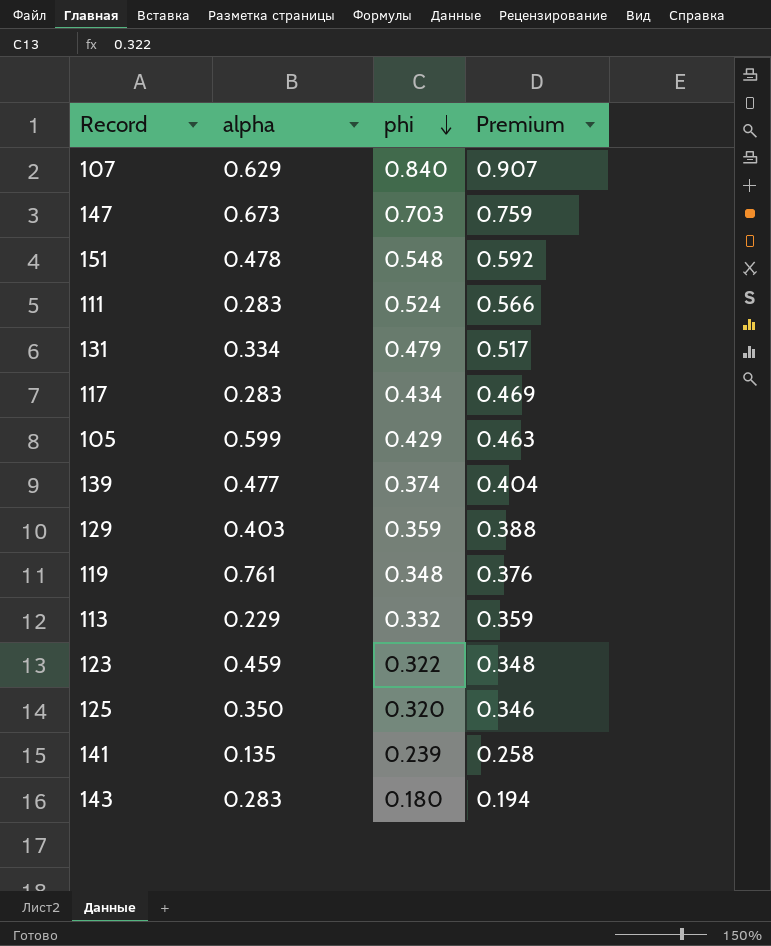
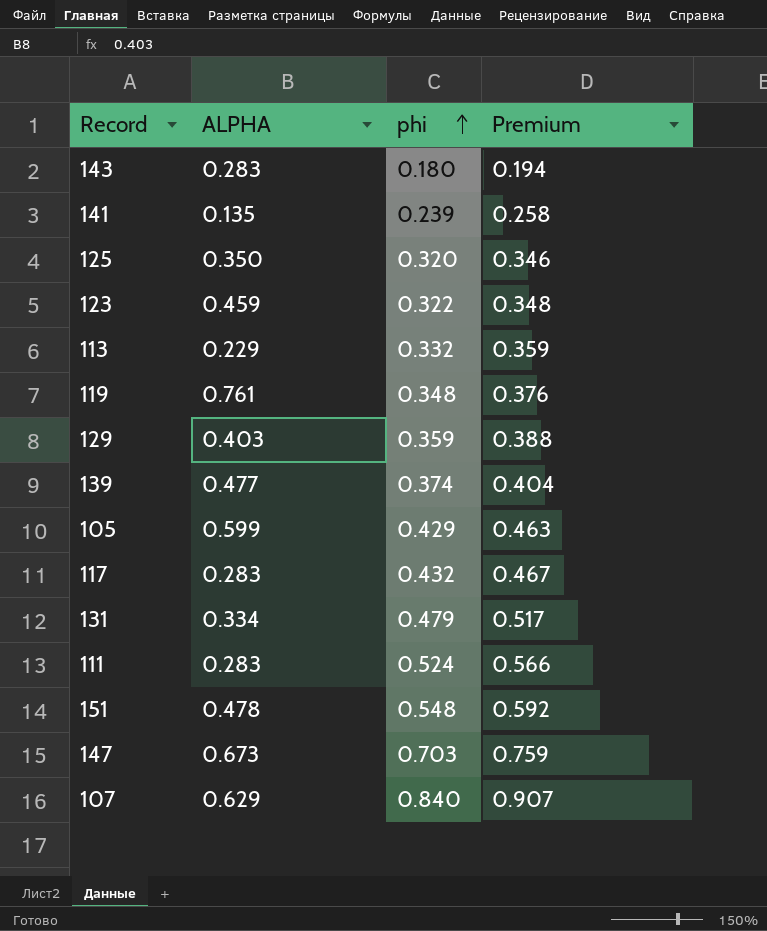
row order: phi descending -> phi ascending
column name: alpha -> ALPHA
117 | phi: 0.434 -> 0.432
117 | Premium: 0.469 -> 0.467

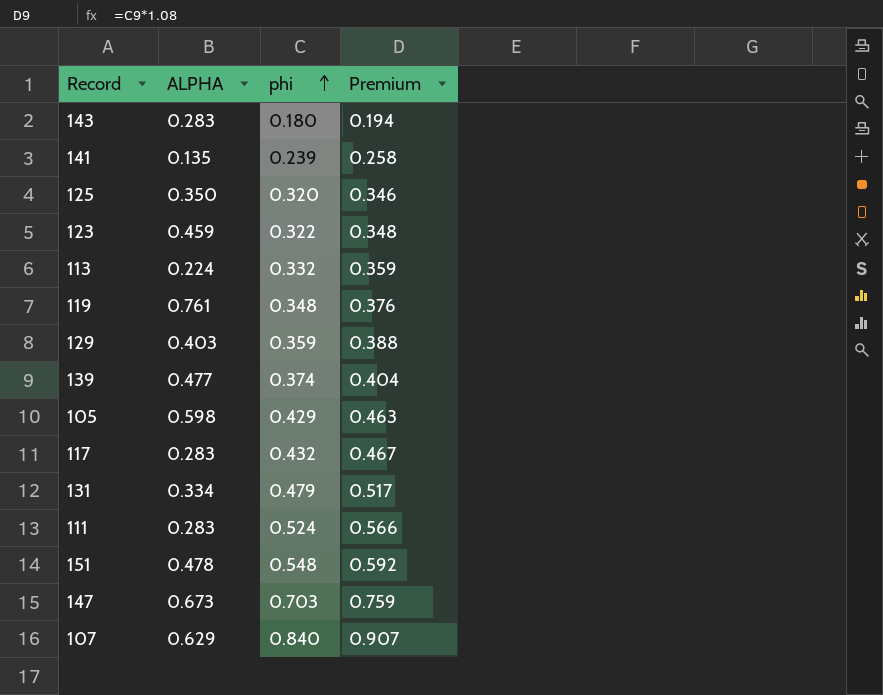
113 | ALPHA: 0.229 -> 0.224
105 | ALPHA: 0.599 -> 0.598

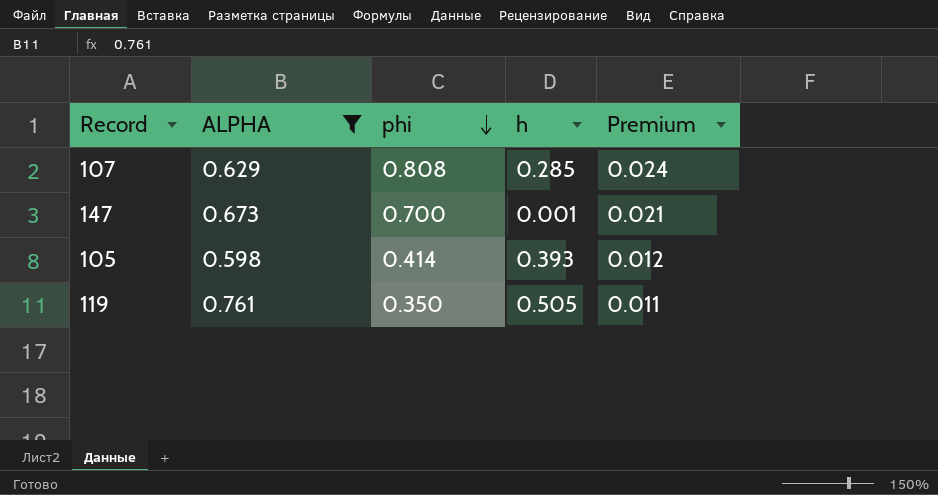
filter: none -> ALPHA >= 0.598
row order: phi ascending -> phi descending
column h | position: none -> 4
column Premium | formula: [phi] * 1.08 -> [phi] * 0.03
107 | phi: 0.840 -> 0.808
147 | phi: 0.703 -> 0.700
105 | phi: 0.429 -> 0.414
119 | phi: 0.348 -> 0.350

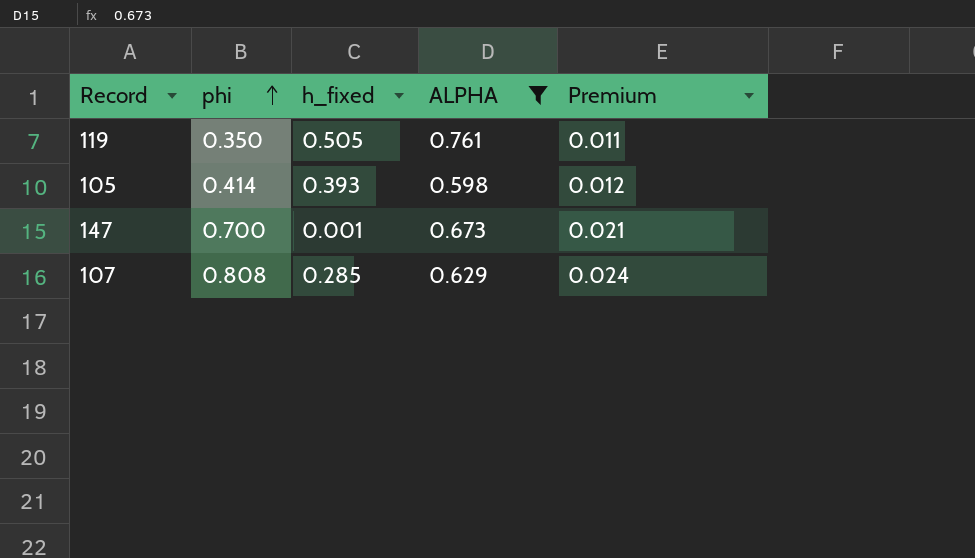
row order: phi descending -> phi ascending
column name: h -> h_fixed
column ALPHA | position: 2 -> 4

